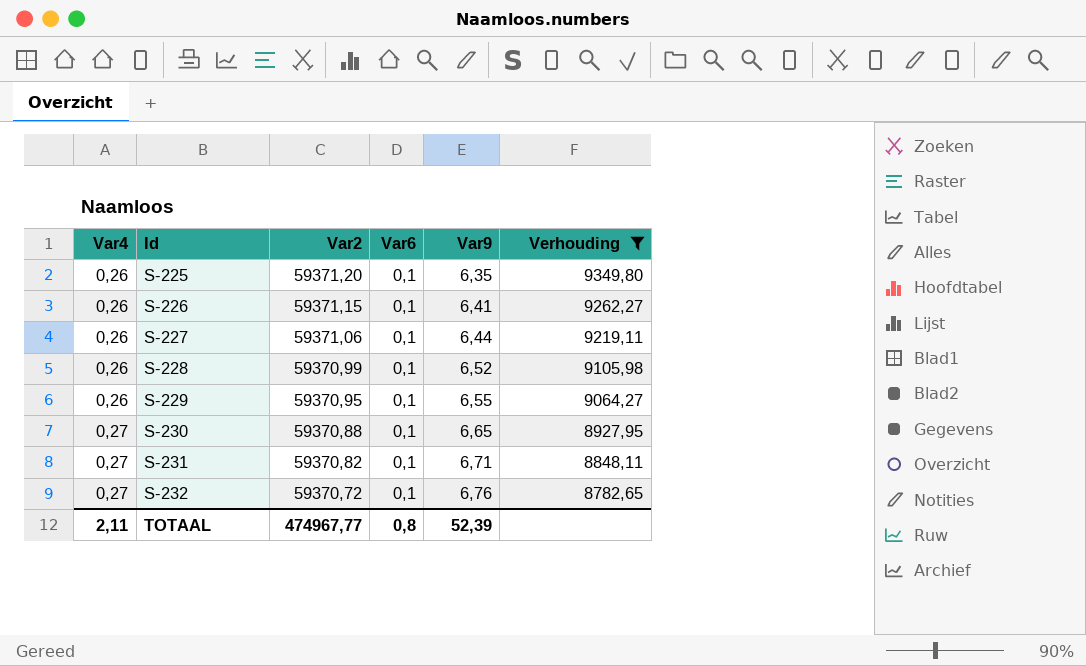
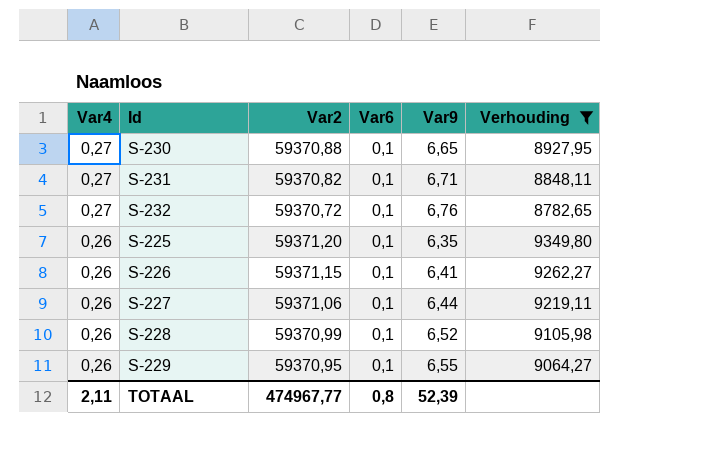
row order: Var4 ascending -> Var4 descending

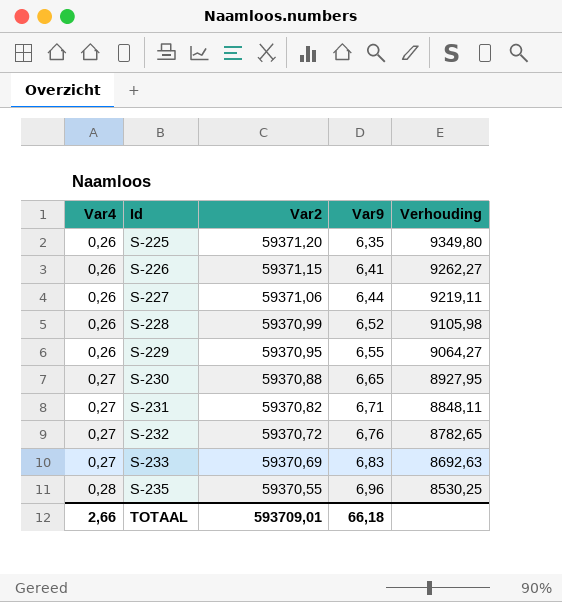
filter: Verhouding >= 8782,65 -> none
row order: Var4 descending -> Var4 ascending
column Var6 | position: 4 -> none
TOTAAL | Var4: 2,11 -> 2,66
TOTAAL | Var2: 474967,77 -> 593709,01
TOTAAL | Var9: 52,39 -> 66,18

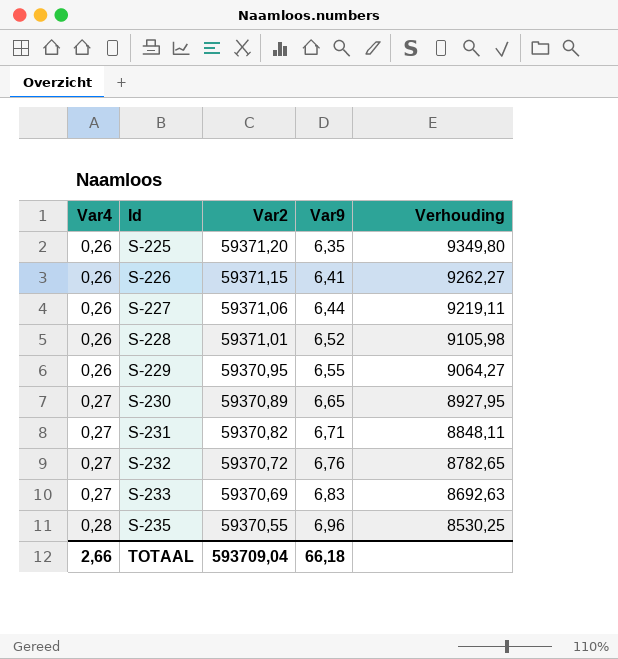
S-228 | Var2: 59370,99 -> 59371,01
S-230 | Var2: 59370,88 -> 59370,89
TOTAAL | Var2: 593709,01 -> 593709,04

